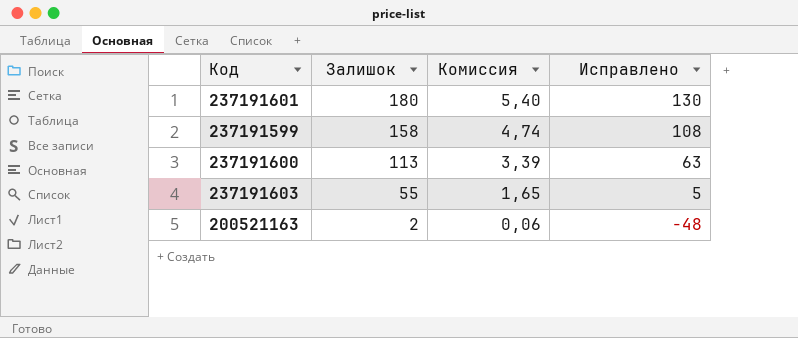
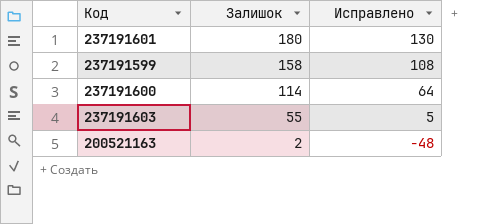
column Комиссия | formula: [Залишок] * 0,03 -> none
237191600 | Залишок: 113 -> 114
237191600 | Исправлено: 63 -> 64

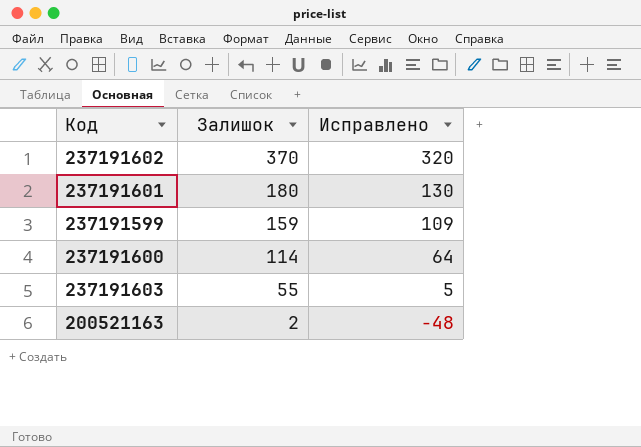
row 237191602: none -> 370 | 320
237191599 | Залишок: 158 -> 159
237191599 | Исправлено: 108 -> 109

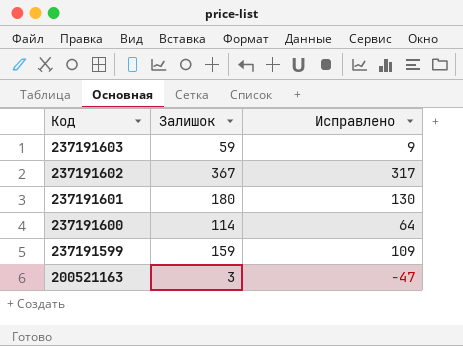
row order: Залишок descending -> Код descending
237191603 | Залишок: 55 -> 59
237191603 | Исправлено: 5 -> 9
237191602 | Залишок: 370 -> 367
237191602 | Исправлено: 320 -> 317
200521163 | Залишок: 2 -> 3
200521163 | Исправлено: -48 -> -47

